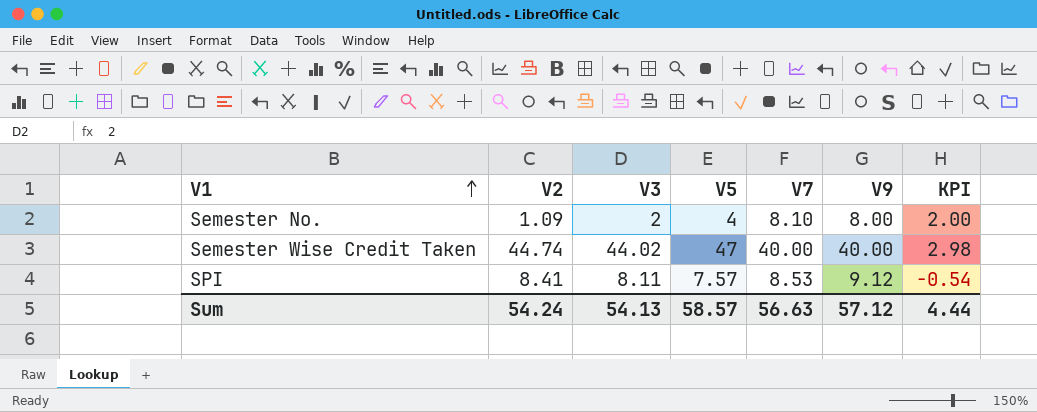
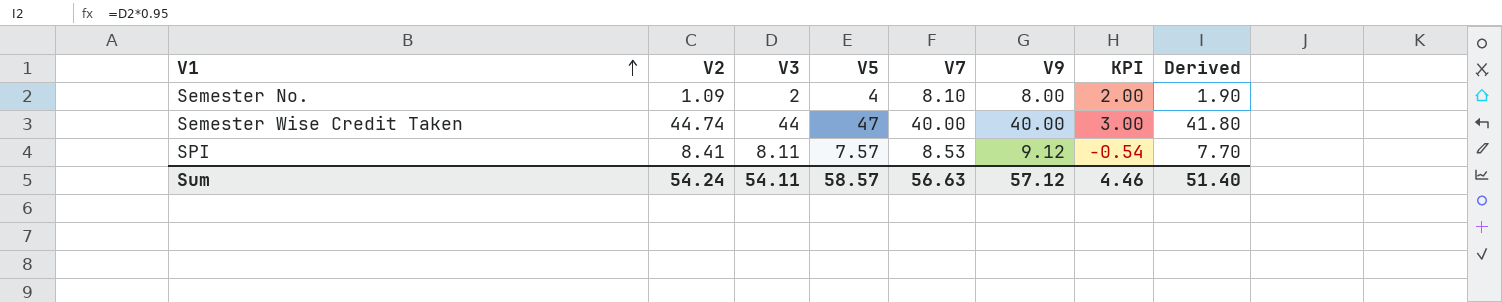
column Derived | formula: none -> [V3] * 0.95
Semester Wise Credit Taken | V3: 44.02 -> 44
Semester Wise Credit Taken | KPI: 2.98 -> 3.00
Sum | V3: 54.13 -> 54.11
Sum | KPI: 4.44 -> 4.46

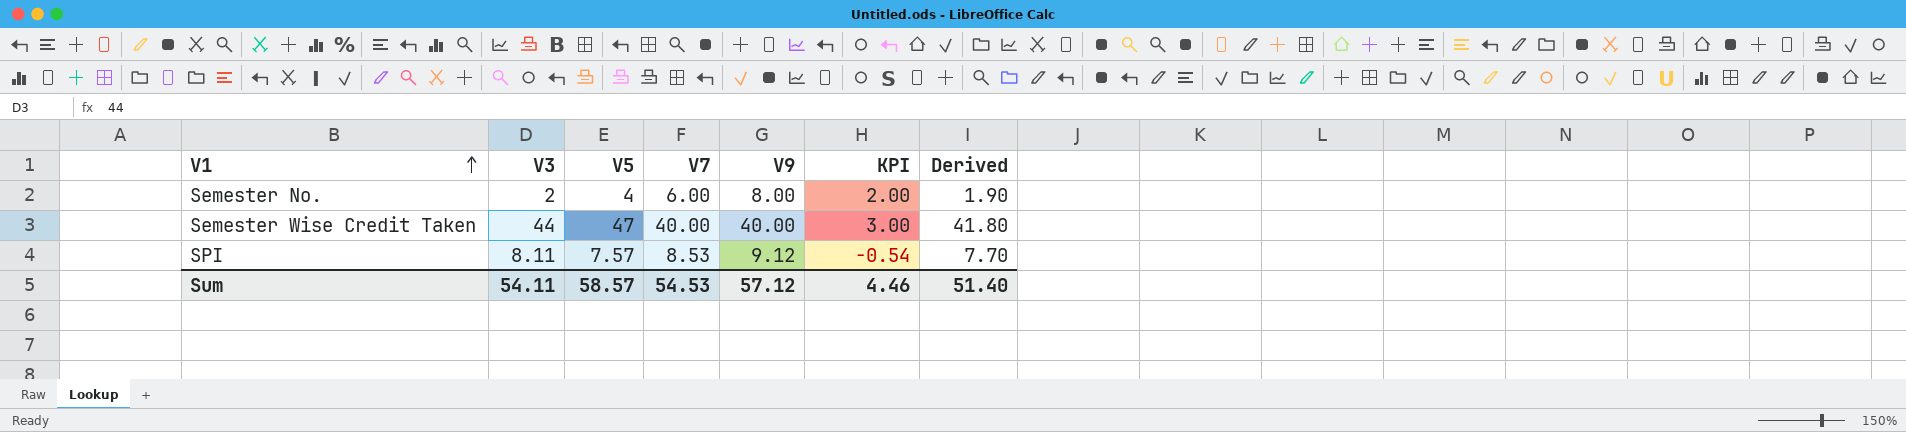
column V2 | position: 2 -> none
Semester No. | V7: 8.10 -> 6.00
Sum | V7: 56.63 -> 54.53

